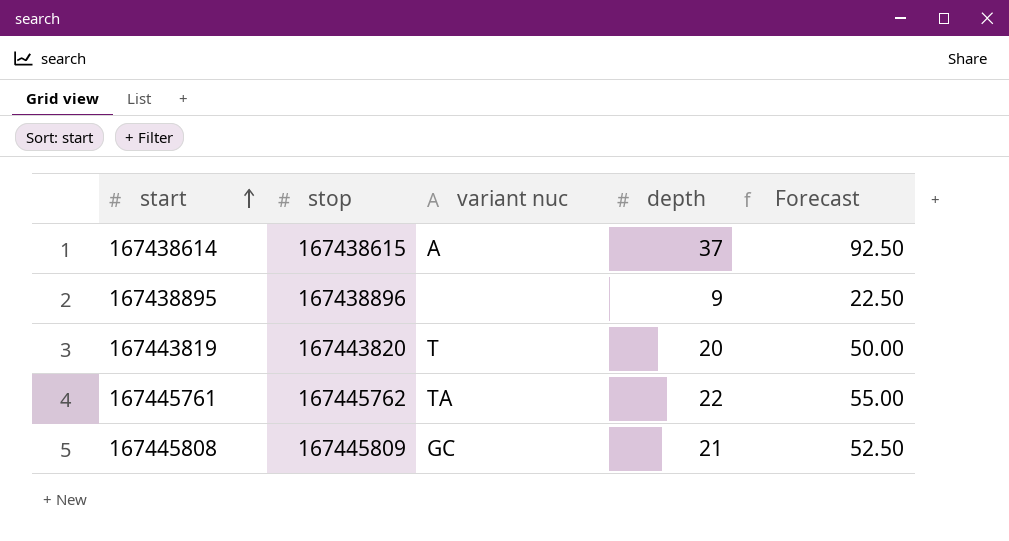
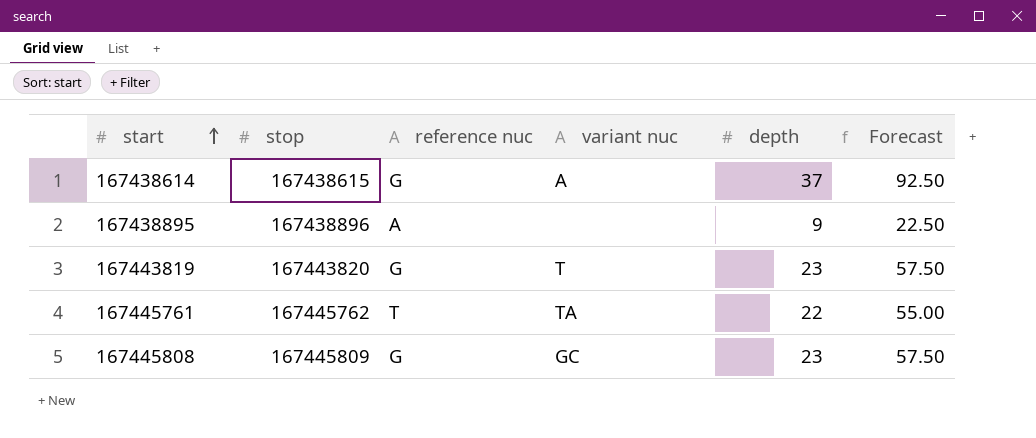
column reference nuc | position: none -> 3
167443819 | depth: 20 -> 23
167443819 | Forecast: 50.00 -> 57.50
167445808 | depth: 21 -> 23
167445808 | Forecast: 52.50 -> 57.50

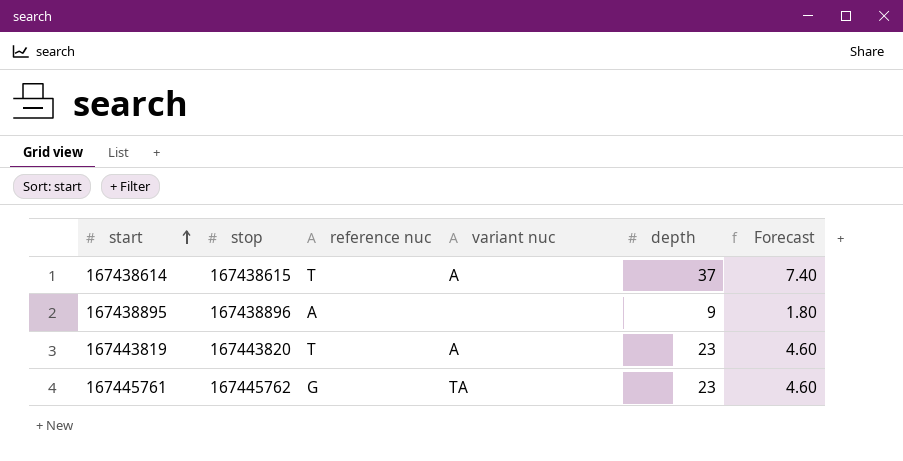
column Forecast | formula: [depth] * 2.5 -> [depth] * 0.2
row 167445808: 167445809 | G | GC | 23 | 57.50 -> none
167438614 | reference nuc: G -> T
167443819 | reference nuc: G -> T
167443819 | variant nuc: T -> A
167445761 | reference nuc: T -> G
167445761 | depth: 22 -> 23

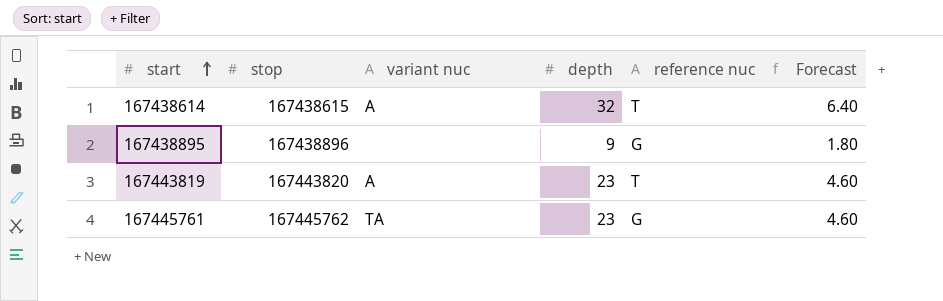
column reference nuc | position: 3 -> 5
167438614 | depth: 37 -> 32
167438614 | Forecast: 7.40 -> 6.40
167438895 | reference nuc: A -> G

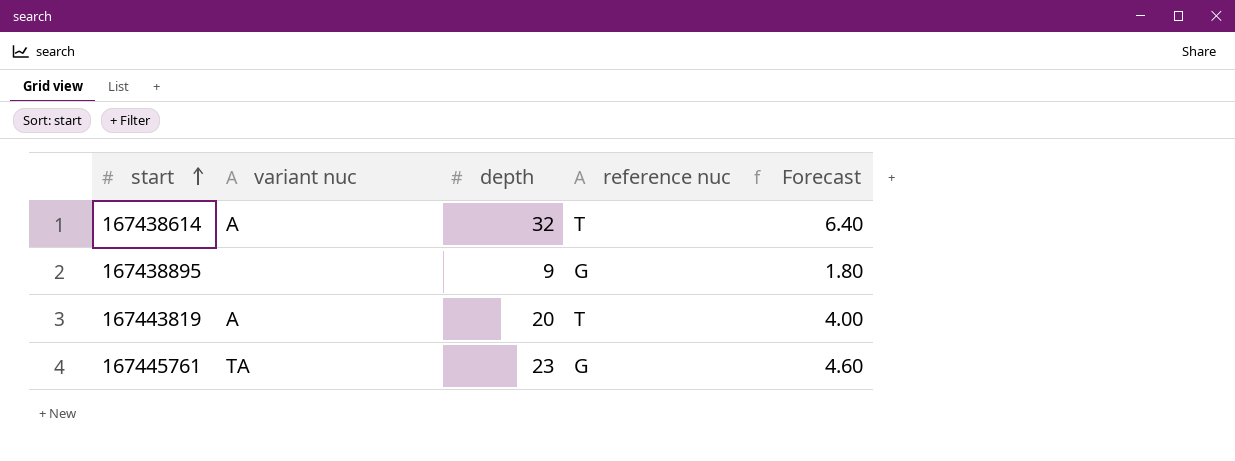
column stop | position: 2 -> none
167443819 | depth: 23 -> 20
167443819 | Forecast: 4.60 -> 4.00

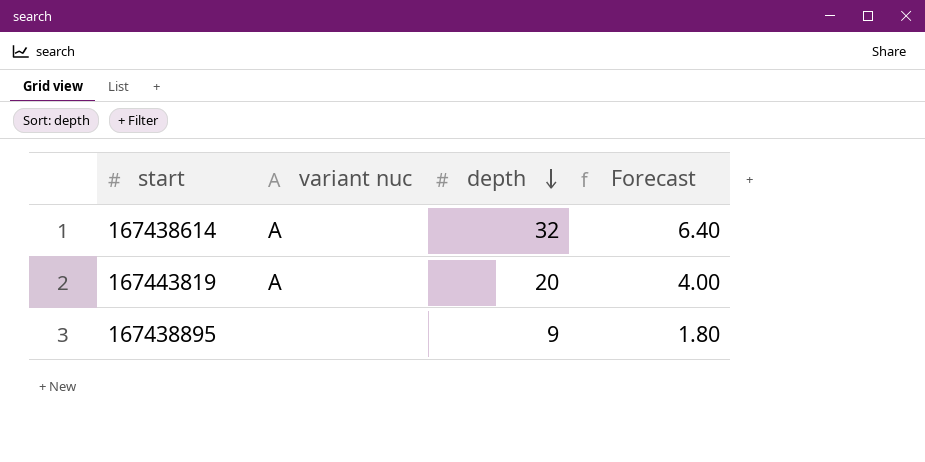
row order: start ascending -> depth descending
column reference nuc | position: 4 -> none
row 167445761: TA | 23 | G | 4.60 -> none

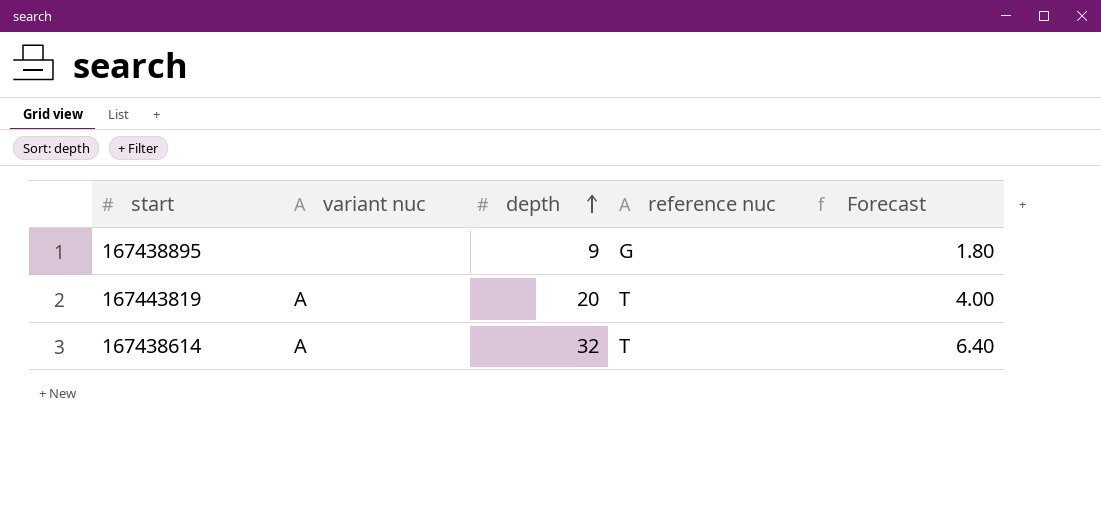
row order: depth descending -> depth ascending
column reference nuc | position: none -> 4

